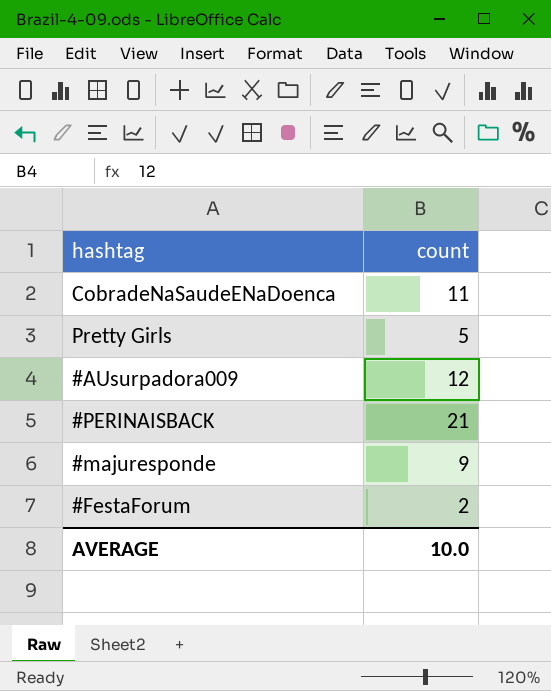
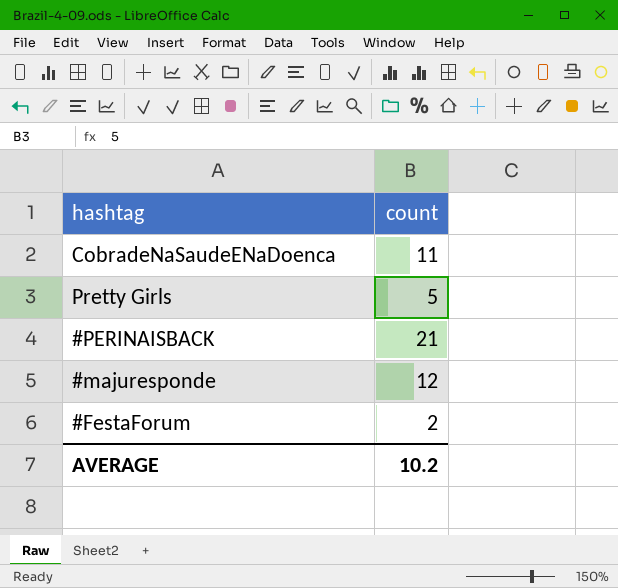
row #AUsurpadora009: 12 -> none
#majuresponde | count: 9 -> 12
AVERAGE | count: 10.0 -> 10.2

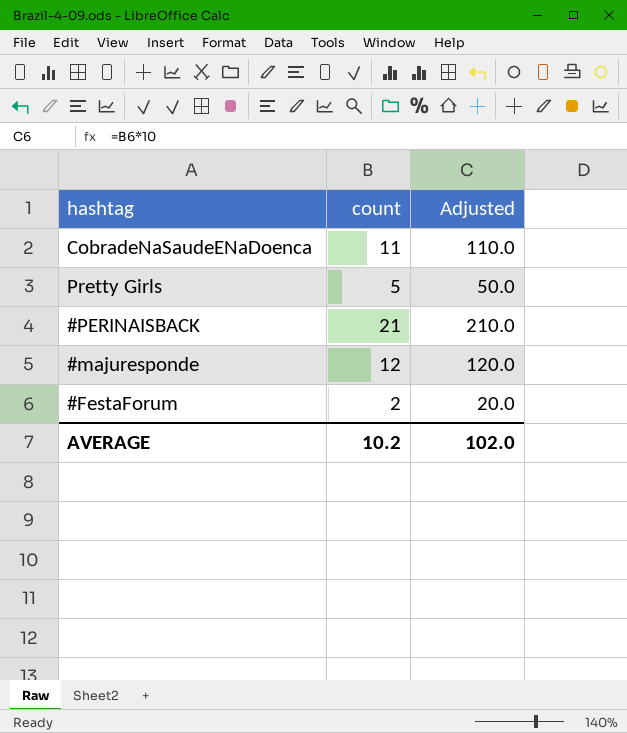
column Adjusted | formula: none -> [count] * 10

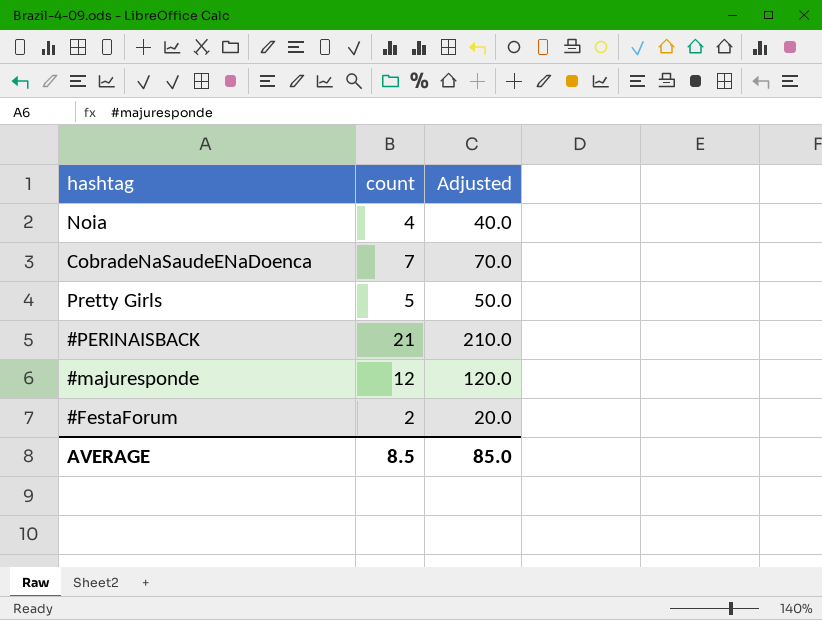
row Noia: none -> 4 | 40.0
CobradeNaSaudeENaDoenca | count: 11 -> 7
CobradeNaSaudeENaDoenca | Adjusted: 110.0 -> 70.0
AVERAGE | count: 10.2 -> 8.5
AVERAGE | Adjusted: 102.0 -> 85.0

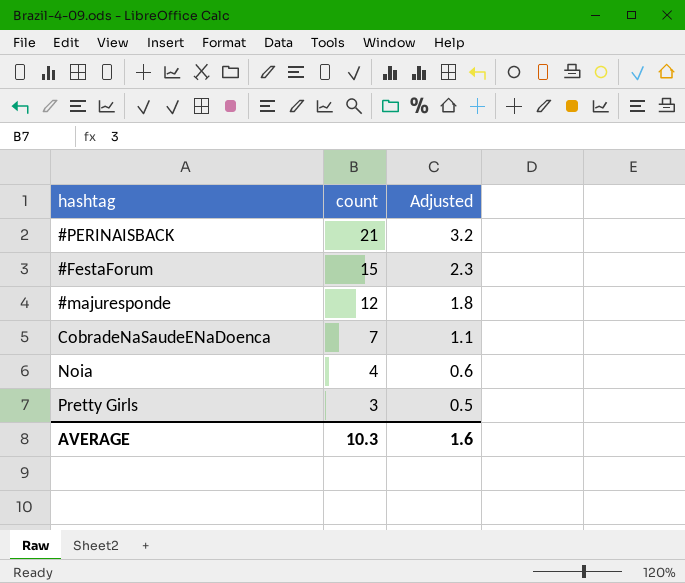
row order: none -> count descending
column Adjusted | formula: [count] * 10 -> [count] * 0.15
#FestaForum | count: 2 -> 15
Pretty Girls | count: 5 -> 3
AVERAGE | count: 8.5 -> 10.3
AVERAGE | Adjusted: 85.0 -> 1.6

